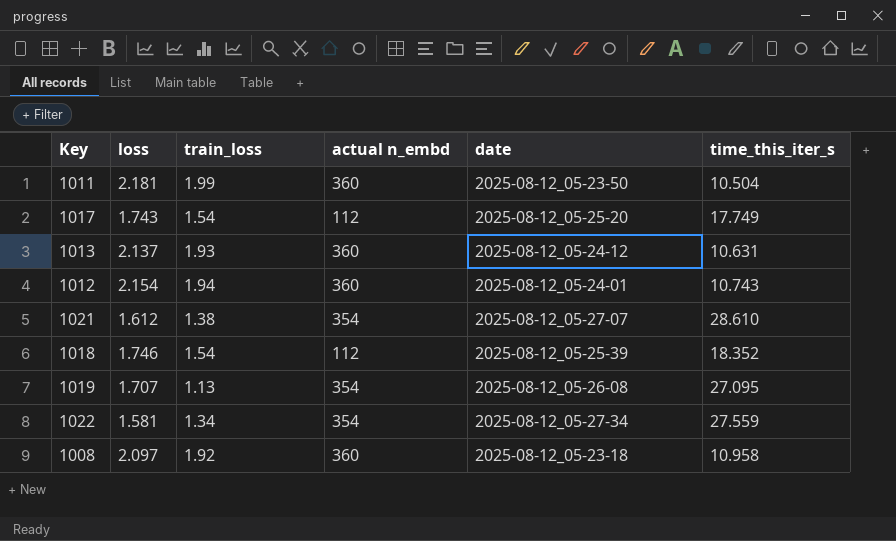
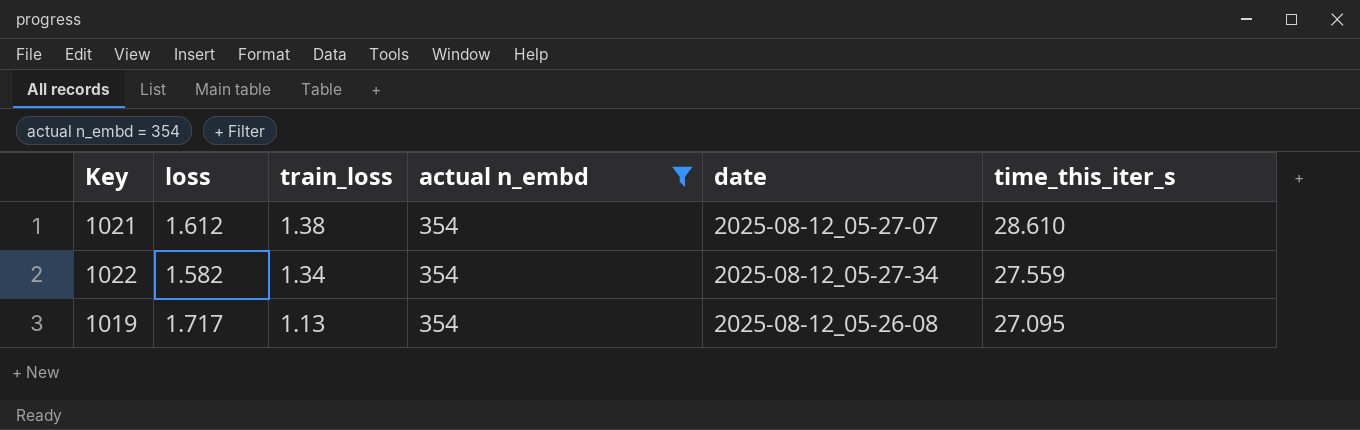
filter: none -> actual n_embd = 354
row order: none -> train_loss descending
1022 | loss: 1.581 -> 1.582
1019 | loss: 1.707 -> 1.717

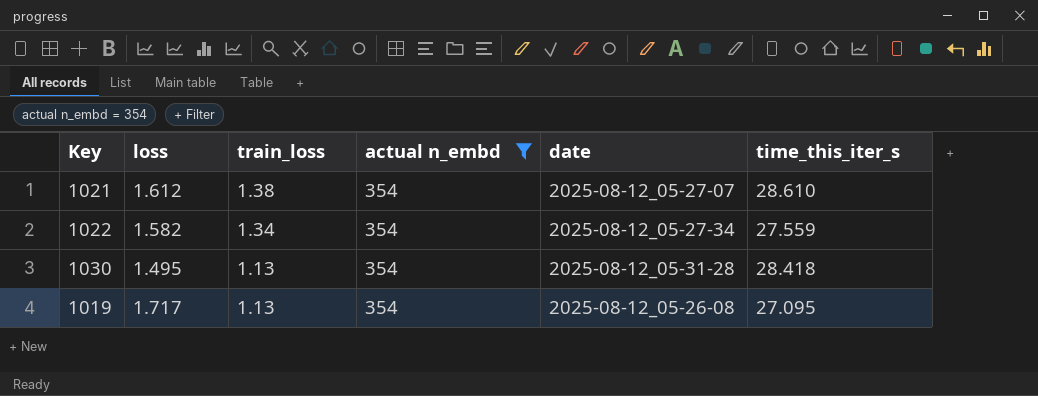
row 1030: none -> 1.495 | 1.13 | 354 | 2025-08-12_05-31-28 | 28.418

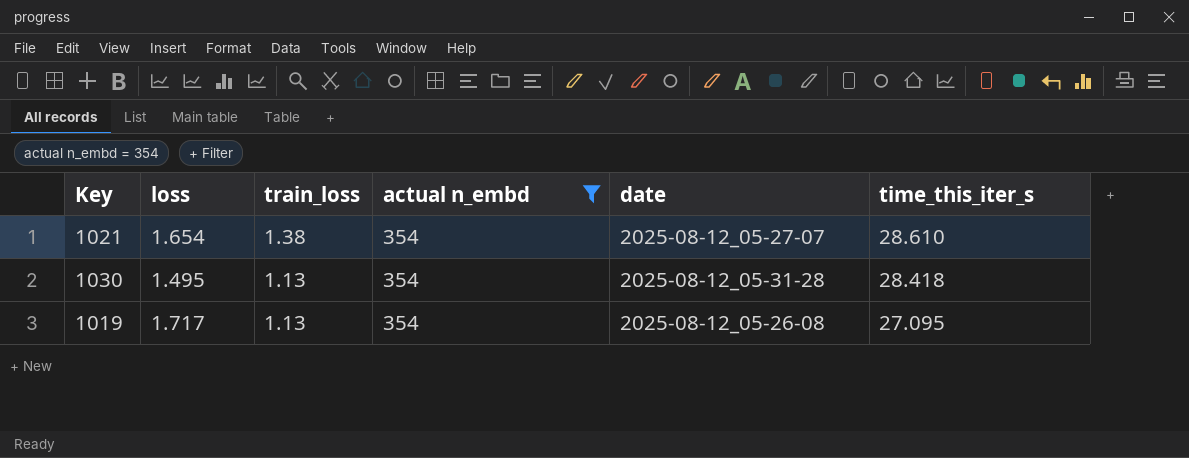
row 1022: 1.582 | 1.34 | 354 | 2025-08-12_05-27-34 | 27.559 -> none
1021 | loss: 1.612 -> 1.654

